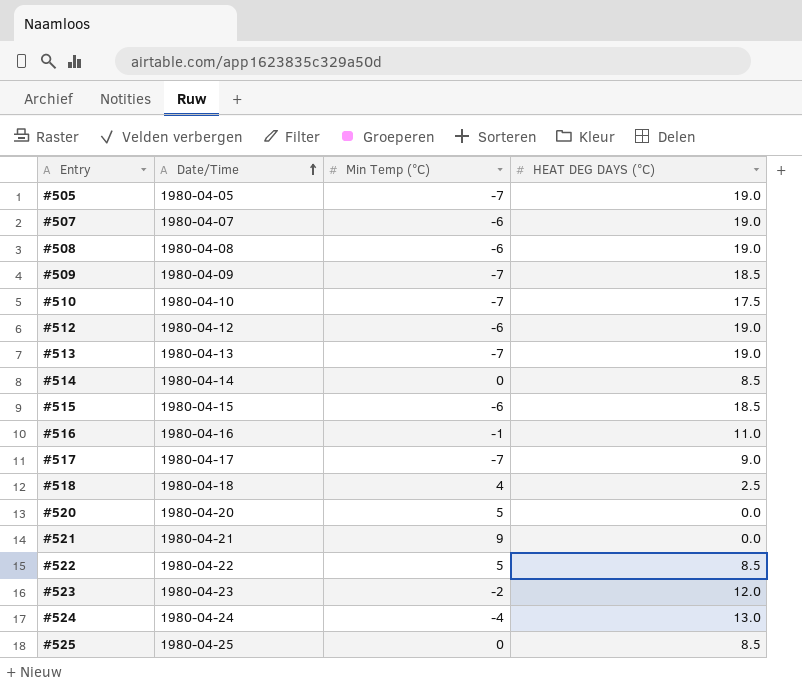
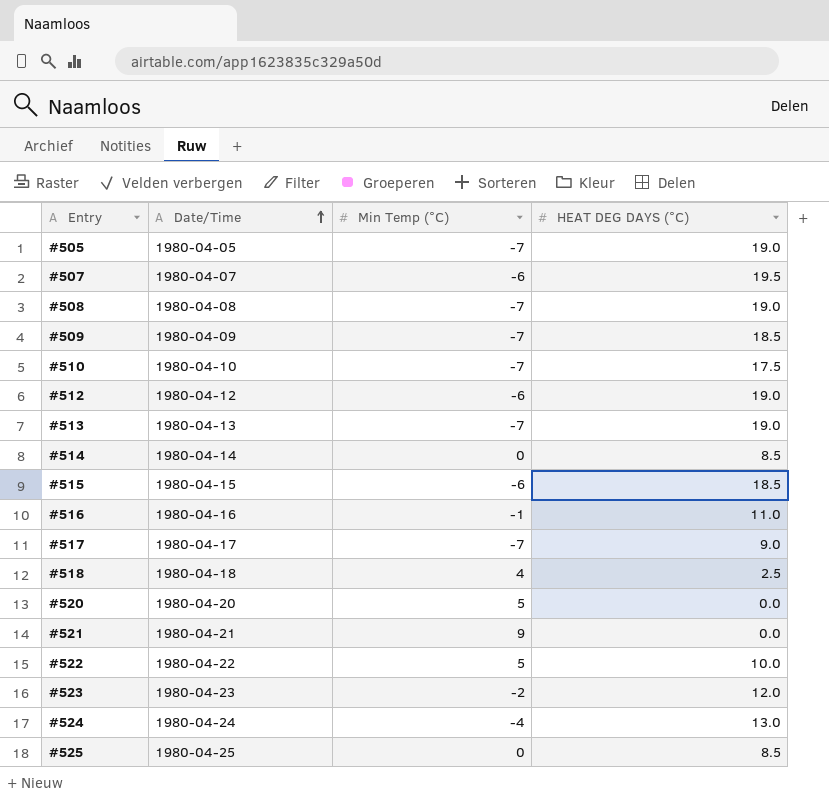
#507 | HEAT DEG DAYS (°C): 19.0 -> 19.5
#508 | Min Temp (°C): -6 -> -7
#522 | HEAT DEG DAYS (°C): 8.5 -> 10.0

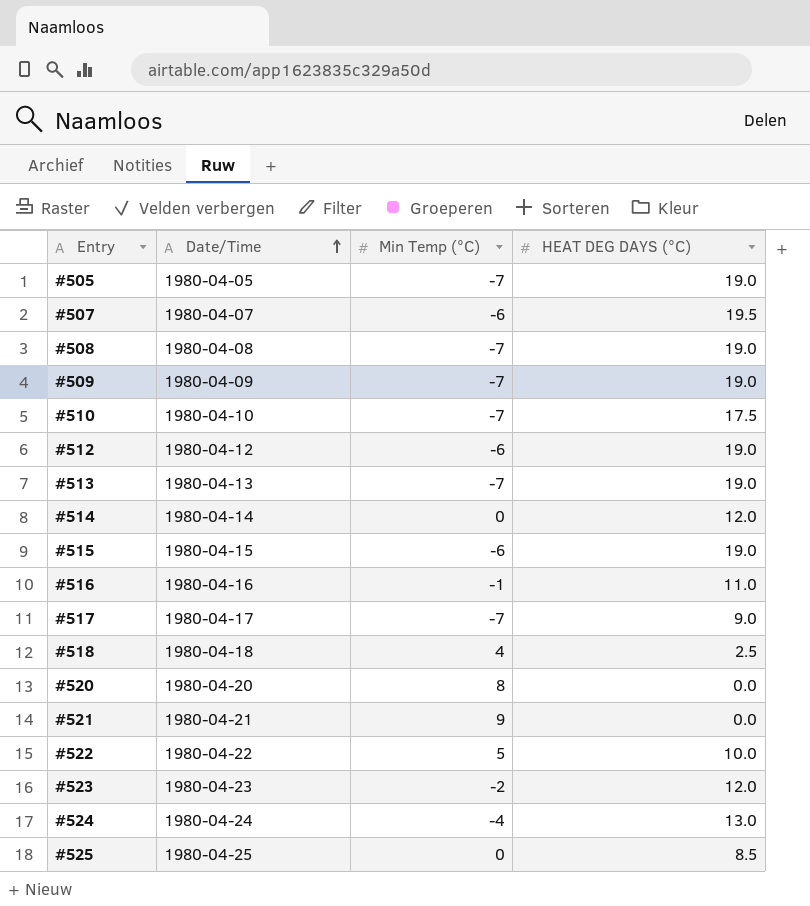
#509 | HEAT DEG DAYS (°C): 18.5 -> 19.0
#514 | HEAT DEG DAYS (°C): 8.5 -> 12.0
#515 | HEAT DEG DAYS (°C): 18.5 -> 19.0
#520 | Min Temp (°C): 5 -> 8

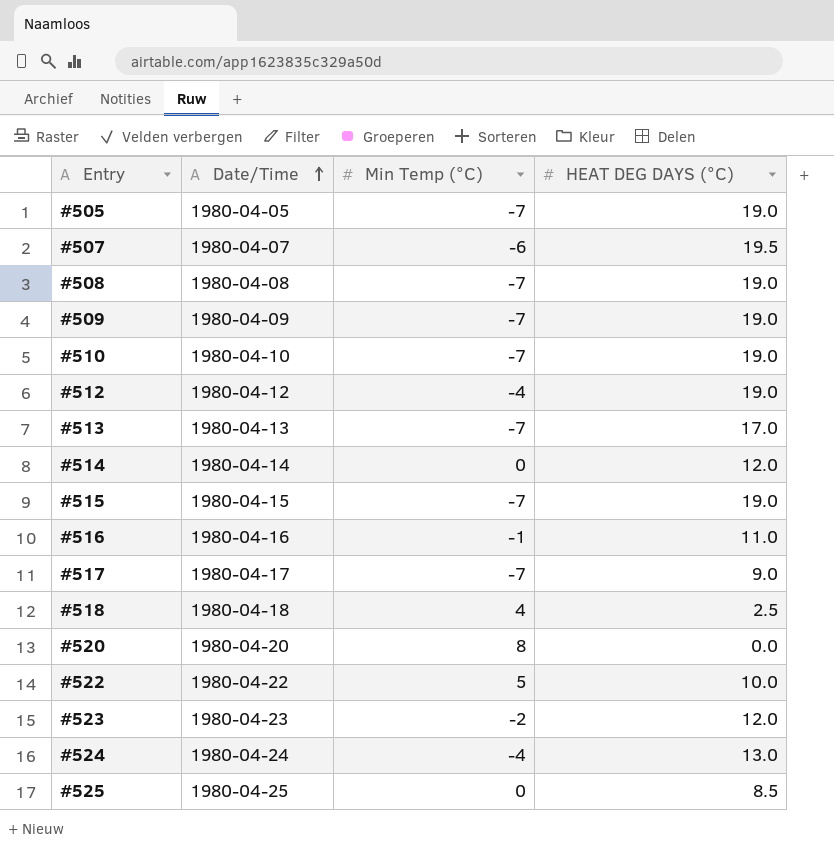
row #521: 1980-04-21 | 9 | 0.0 -> none
#510 | HEAT DEG DAYS (°C): 17.5 -> 19.0
#512 | Min Temp (°C): -6 -> -4
#513 | HEAT DEG DAYS (°C): 19.0 -> 17.0
#515 | Min Temp (°C): -6 -> -7

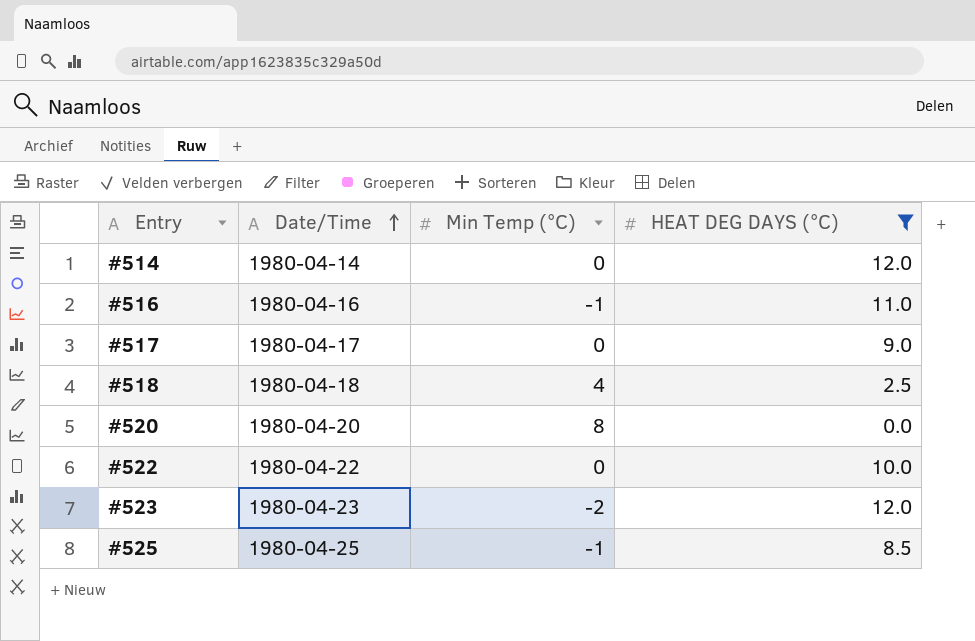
filter: none -> HEAT DEG DAYS (°C) <= 12.0
#517 | Min Temp (°C): -7 -> 0
#522 | Min Temp (°C): 5 -> 0
#525 | Min Temp (°C): 0 -> -1

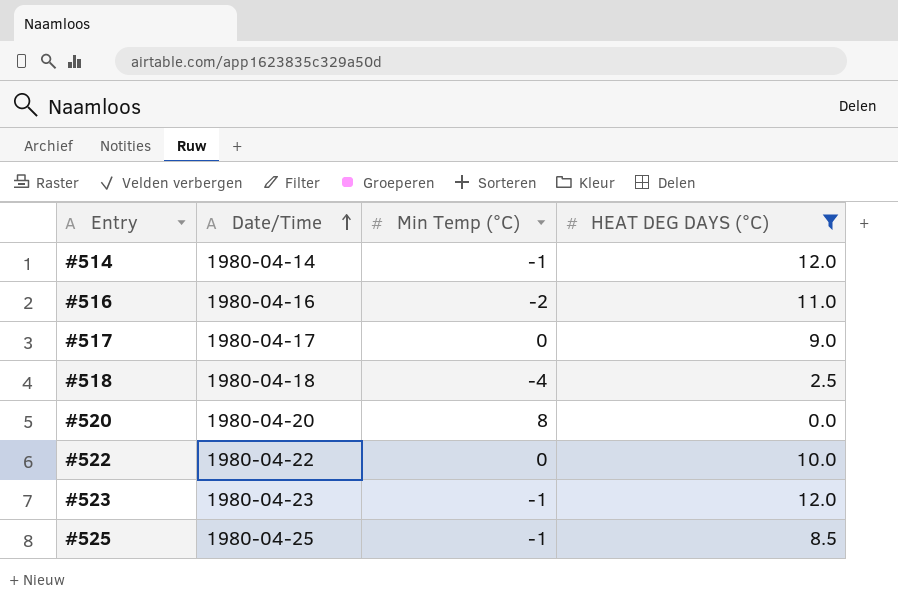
#514 | Min Temp (°C): 0 -> -1
#516 | Min Temp (°C): -1 -> -2
#518 | Min Temp (°C): 4 -> -4
#523 | Min Temp (°C): -2 -> -1

